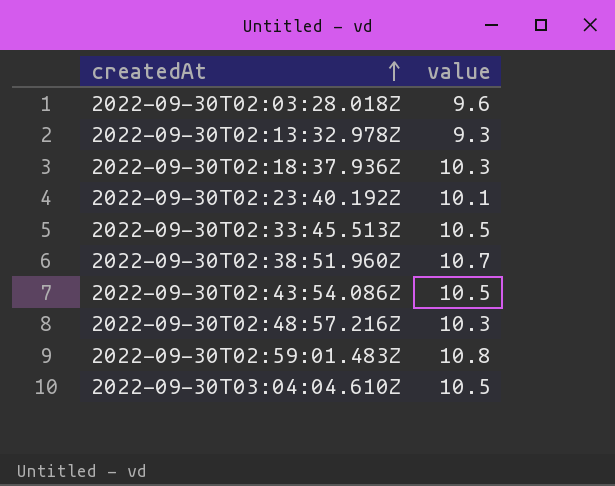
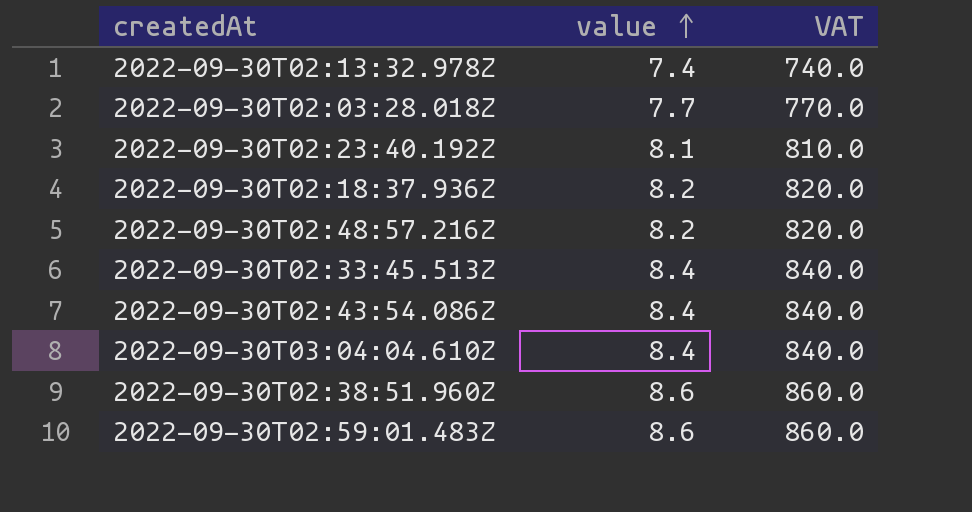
row order: createdAt ascending -> value ascending
column VAT | formula: none -> [value] * 100
2022-09-30T02:13:32.978Z | value: 9.3 -> 7.4
2022-09-30T02:03:28.018Z | value: 9.6 -> 7.7
2022-09-30T02:23:40.192Z | value: 10.1 -> 8.1
2022-09-30T02:18:37.936Z | value: 10.3 -> 8.2
2022-09-30T02:48:57.216Z | value: 10.3 -> 8.2
2022-09-30T02:33:45.513Z | value: 10.5 -> 8.4
2022-09-30T02:43:54.086Z | value: 10.5 -> 8.4
2022-09-30T03:04:04.610Z | value: 10.5 -> 8.4
2022-09-30T02:38:51.960Z | value: 10.7 -> 8.6
2022-09-30T02:59:01.483Z | value: 10.8 -> 8.6

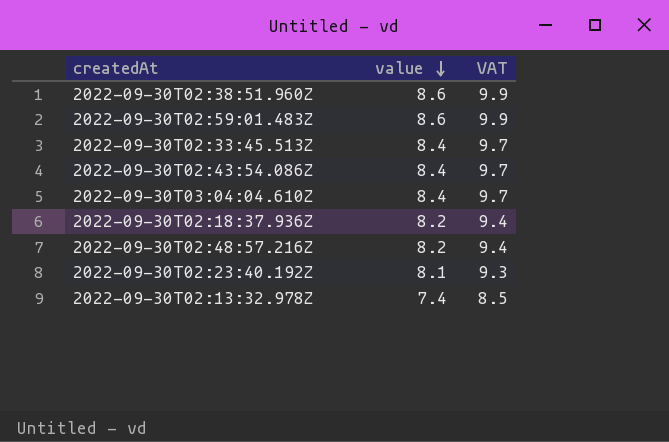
row order: value ascending -> value descending
column VAT | formula: [value] * 100 -> [value] * 1.15
row 2022-09-30T02:03:28.018Z: 7.7 | 770.0 -> none

